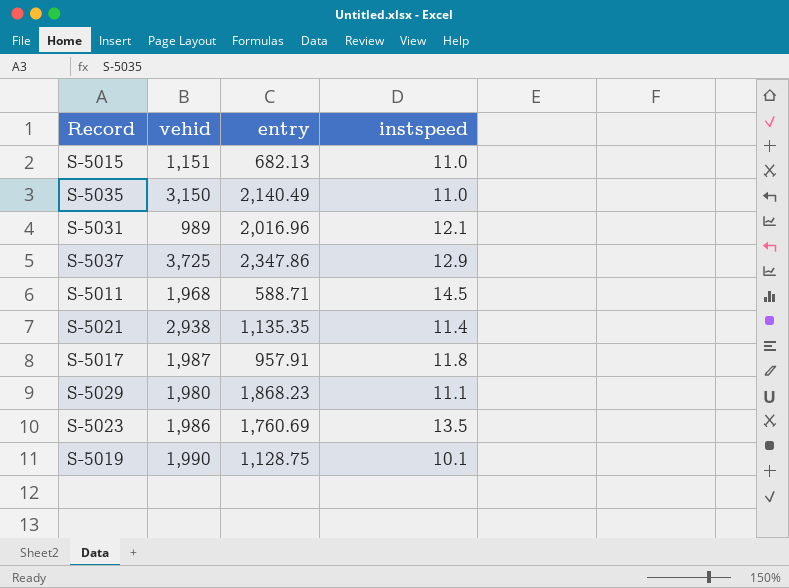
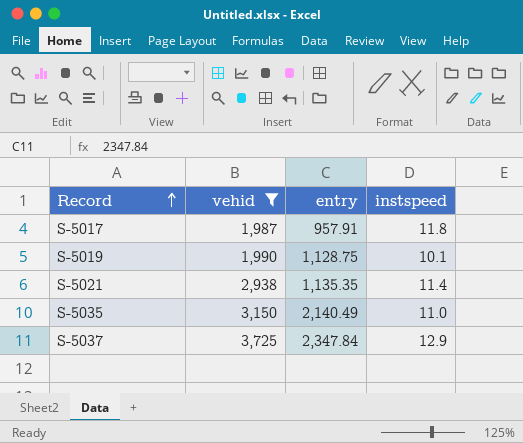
filter: none -> vehid >= 1,987
row order: none -> Record ascending
S-5037 | entry: 2,347.86 -> 2,347.84

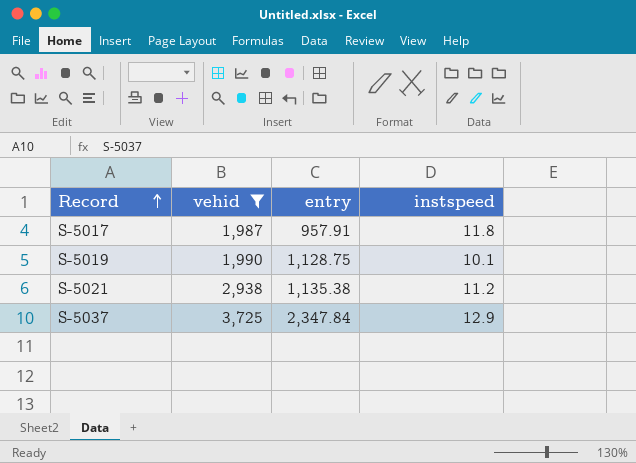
row S-5035: 3,150 | 2,140.49 | 11.0 -> none
S-5021 | entry: 1,135.35 -> 1,135.38
S-5021 | instspeed: 11.4 -> 11.2

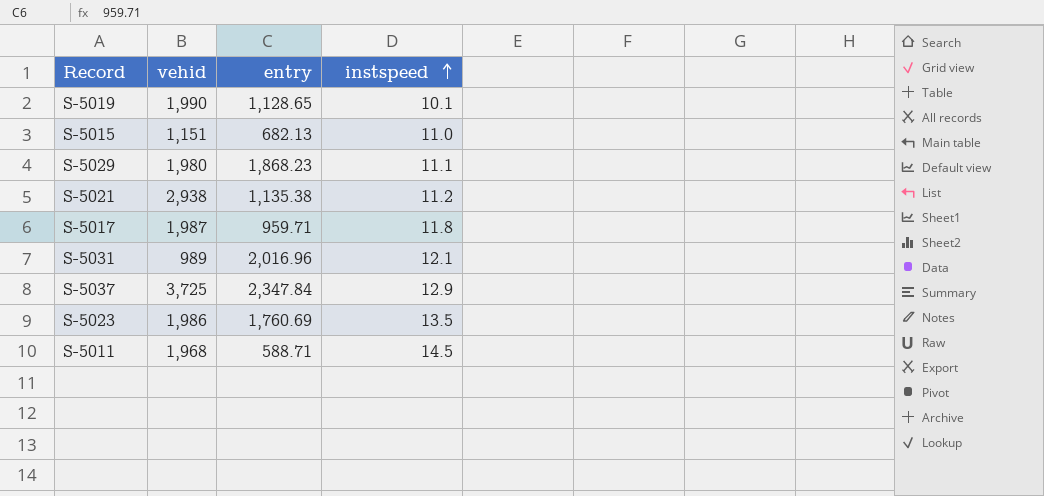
filter: vehid >= 1,987 -> none
row order: Record ascending -> instspeed ascending
S-5019 | entry: 1,128.75 -> 1,128.65
S-5017 | entry: 957.91 -> 959.71

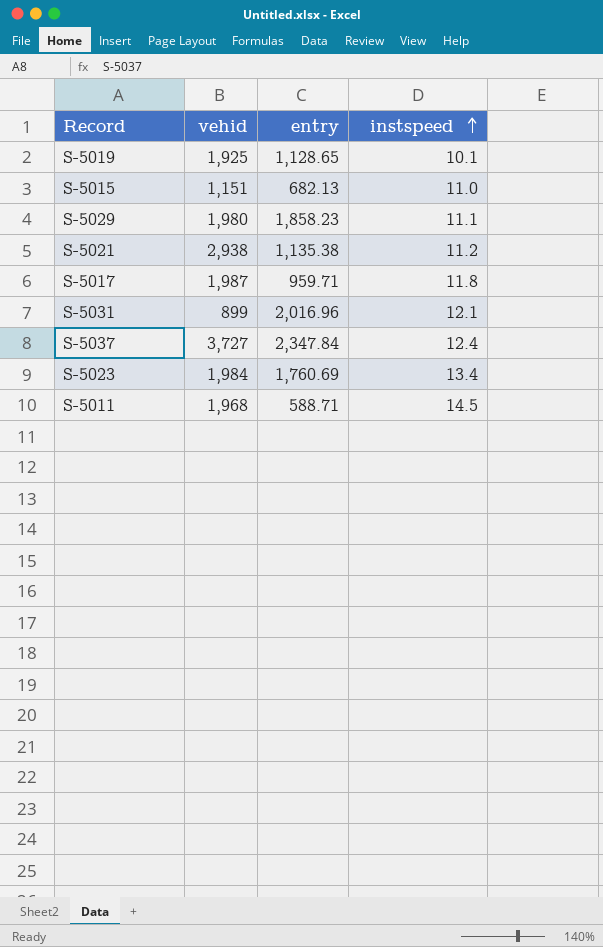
S-5019 | vehid: 1,990 -> 1,925
S-5029 | entry: 1,868.23 -> 1,858.23
S-5031 | vehid: 989 -> 899
S-5037 | vehid: 3,725 -> 3,727
S-5037 | instspeed: 12.9 -> 12.4
S-5023 | vehid: 1,986 -> 1,984
S-5023 | instspeed: 13.5 -> 13.4

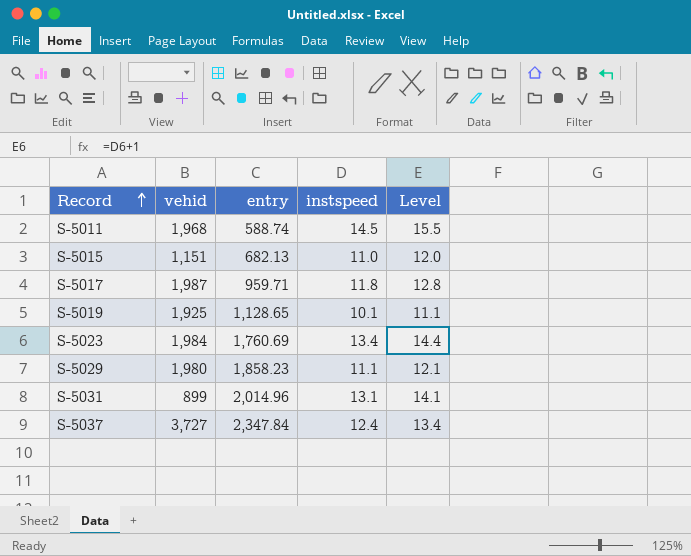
row order: instspeed ascending -> Record ascending
column Level | formula: none -> [instspeed] + 1
row S-5021: 2,938 | 1,135.38 | 11.2 -> none
S-5011 | entry: 588.71 -> 588.74
S-5031 | entry: 2,016.96 -> 2,014.96
S-5031 | instspeed: 12.1 -> 13.1

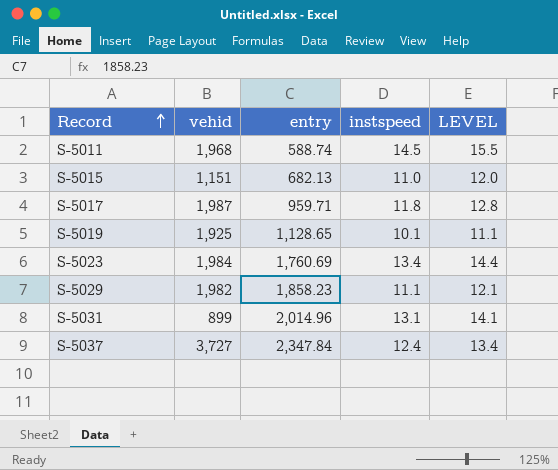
column name: Level -> LEVEL
S-5029 | vehid: 1,980 -> 1,982

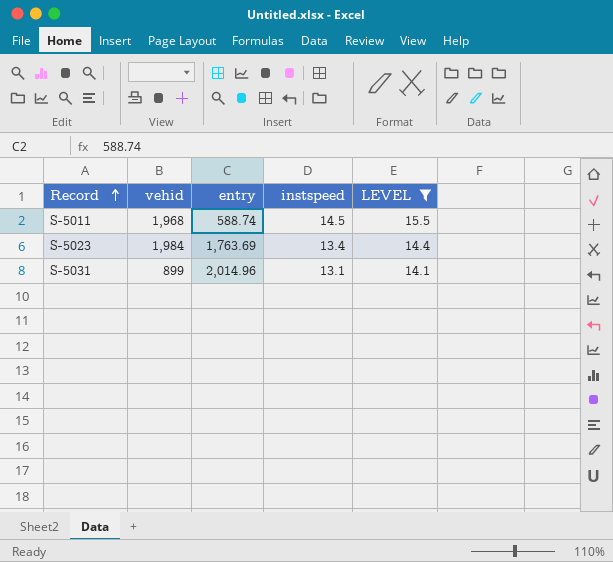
filter: none -> LEVEL >= 14.1
S-5023 | entry: 1,760.69 -> 1,763.69

